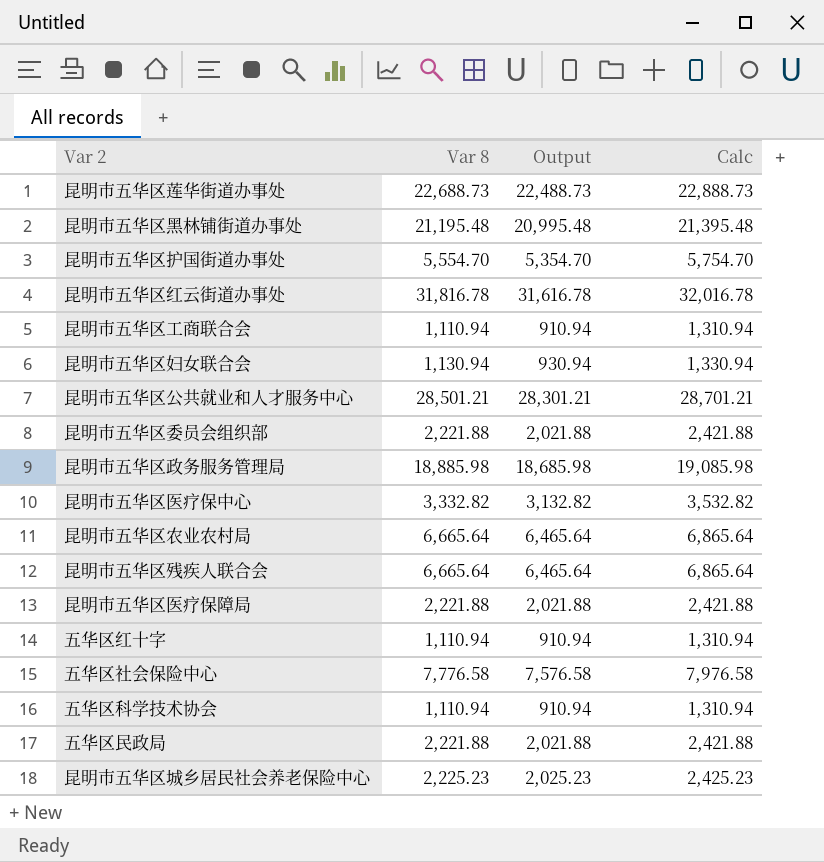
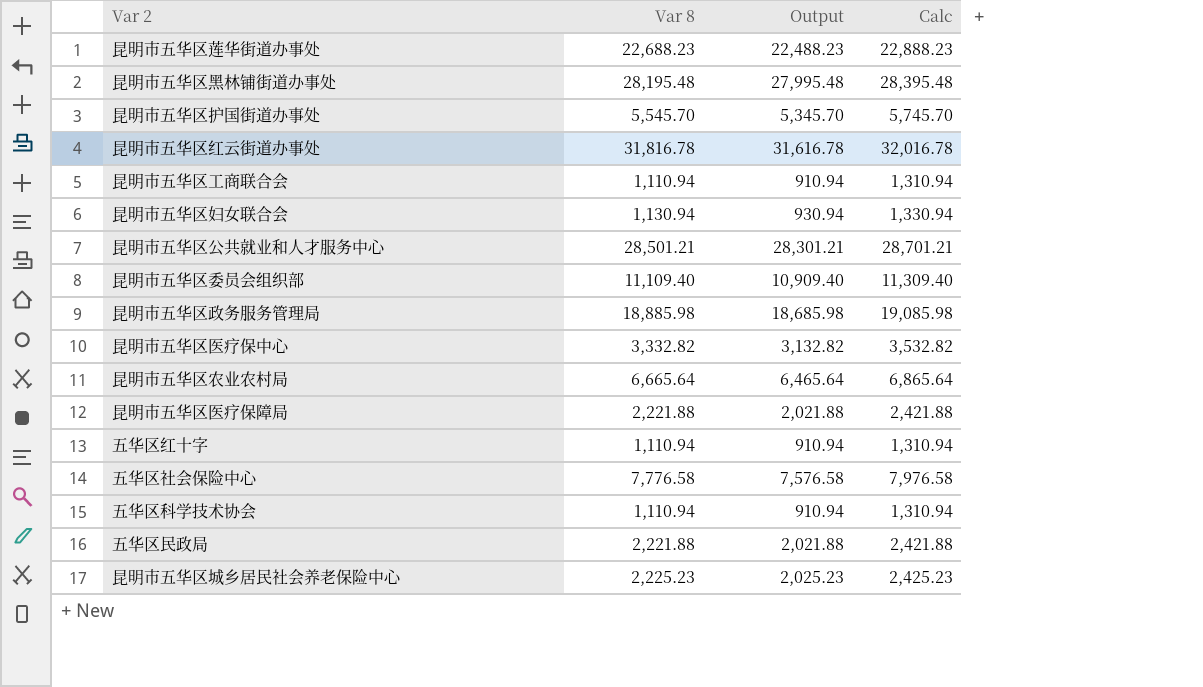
row 昆明市五华区残疾人联合会: 6,665.64 | 6,465.64 | 6,865.64 -> none
昆明市五华区莲华街道办事处 | Var 8: 22,688.73 -> 22,688.23
昆明市五华区莲华街道办事处 | Output: 22,488.73 -> 22,488.23
昆明市五华区莲华街道办事处 | Calc: 22,888.73 -> 22,888.23
昆明市五华区黑林铺街道办事处 | Var 8: 21,195.48 -> 28,195.48
昆明市五华区黑林铺街道办事处 | Output: 20,995.48 -> 27,995.48
昆明市五华区黑林铺街道办事处 | Calc: 21,395.48 -> 28,395.48
昆明市五华区护国街道办事处 | Var 8: 5,554.70 -> 5,545.70
昆明市五华区护国街道办事处 | Output: 5,354.70 -> 5,345.70
昆明市五华区护国街道办事处 | Calc: 5,754.70 -> 5,745.70
昆明市五华区委员会组织部 | Var 8: 2,221.88 -> 11,109.40
昆明市五华区委员会组织部 | Output: 2,021.88 -> 10,909.40
昆明市五华区委员会组织部 | Calc: 2,421.88 -> 11,309.40

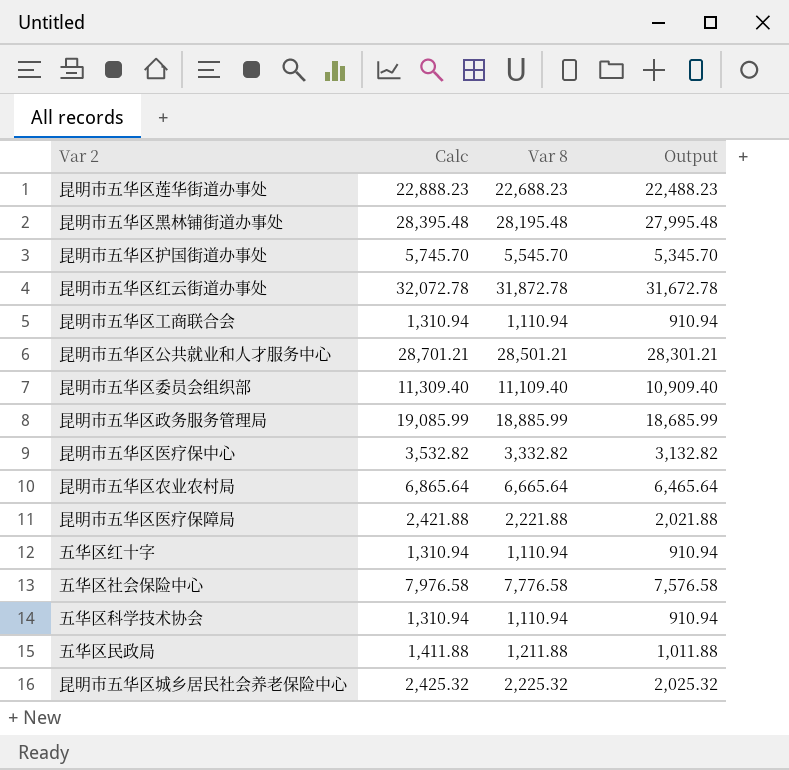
column Calc | position: 4 -> 2
row 昆明市五华区妇女联合会: 1,130.94 | 930.94 | 1,330.94 -> none
昆明市五华区红云街道办事处 | Calc: 32,016.78 -> 32,072.78
昆明市五华区红云街道办事处 | Var 8: 31,816.78 -> 31,872.78
昆明市五华区红云街道办事处 | Output: 31,616.78 -> 31,672.78
昆明市五华区政务服务管理局 | Calc: 19,085.98 -> 19,085.99
昆明市五华区政务服务管理局 | Var 8: 18,885.98 -> 18,885.99
昆明市五华区政务服务管理局 | Output: 18,685.98 -> 18,685.99
五华区民政局 | Calc: 2,421.88 -> 1,411.88
五华区民政局 | Var 8: 2,221.88 -> 1,211.88
五华区民政局 | Output: 2,021.88 -> 1,011.88
昆明市五华区城乡居民社会养老保险中心 | Calc: 2,425.23 -> 2,425.32
昆明市五华区城乡居民社会养老保险中心 | Var 8: 2,225.23 -> 2,225.32
昆明市五华区城乡居民社会养老保险中心 | Output: 2,025.23 -> 2,025.32

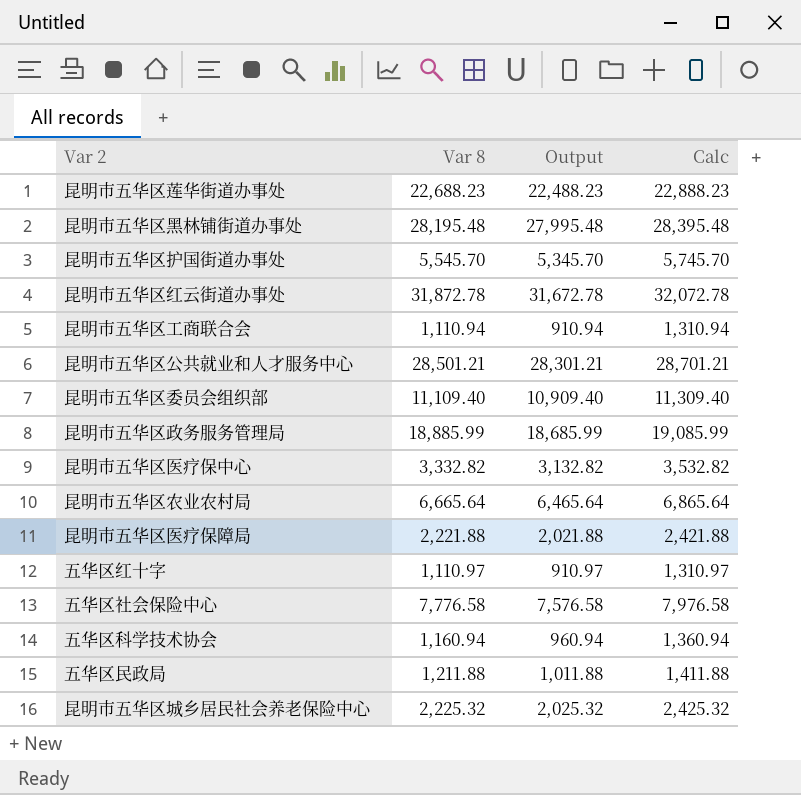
column Calc | position: 2 -> 4
五华区红十字 | Var 8: 1,110.94 -> 1,110.97
五华区红十字 | Output: 910.94 -> 910.97
五华区红十字 | Calc: 1,310.94 -> 1,310.97
五华区科学技术协会 | Var 8: 1,110.94 -> 1,160.94
五华区科学技术协会 | Output: 910.94 -> 960.94
五华区科学技术协会 | Calc: 1,310.94 -> 1,360.94

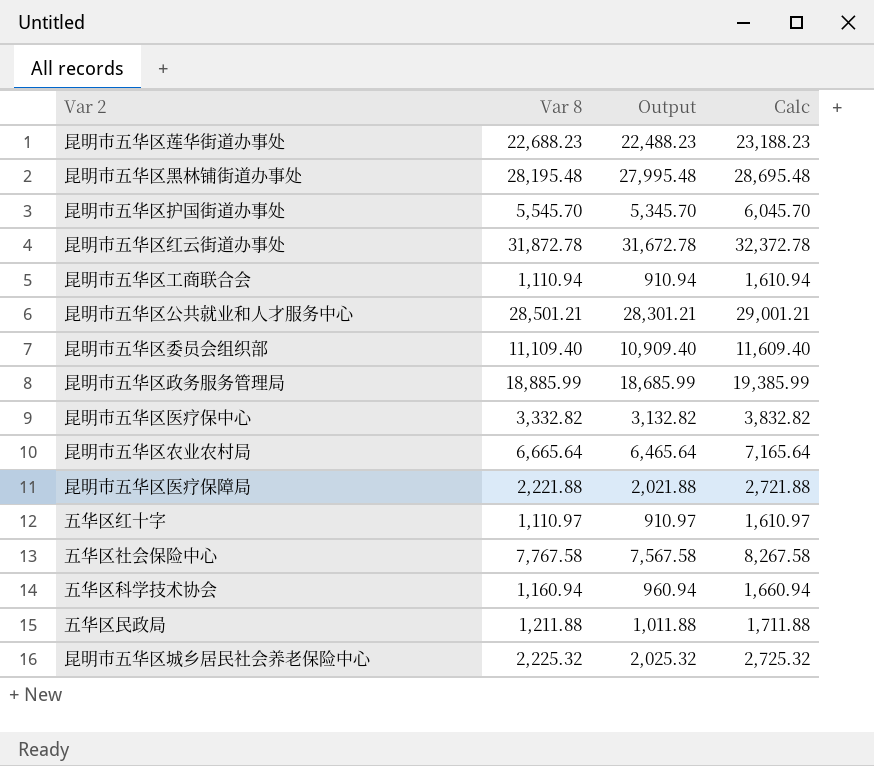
column Calc | formula: [Var 8] + 200 -> [Var 8] + 500
五华区社会保险中心 | Var 8: 7,776.58 -> 7,767.58
五华区社会保险中心 | Output: 7,576.58 -> 7,567.58

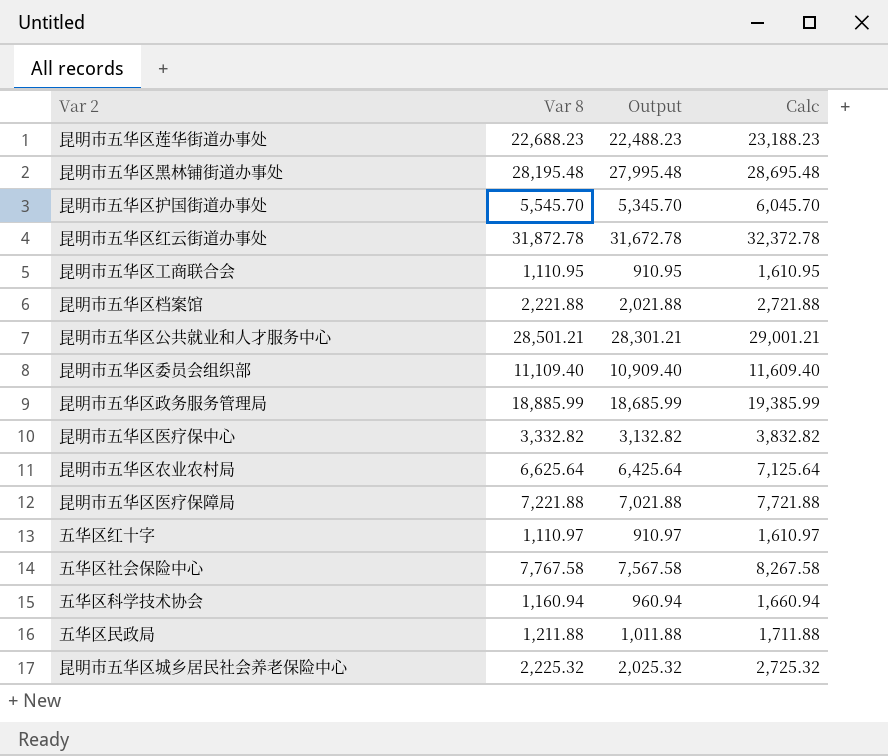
昆明市五华区工商联合会 | Var 8: 1,110.94 -> 1,110.95
昆明市五华区工商联合会 | Output: 910.94 -> 910.95
昆明市五华区工商联合会 | Calc: 1,610.94 -> 1,610.95
row 昆明市五华区档案馆: none -> 2,221.88 | 2,021.88 | 2,721.88
昆明市五华区农业农村局 | Var 8: 6,665.64 -> 6,625.64
昆明市五华区农业农村局 | Output: 6,465.64 -> 6,425.64
昆明市五华区农业农村局 | Calc: 7,165.64 -> 7,125.64
昆明市五华区医疗保障局 | Var 8: 2,221.88 -> 7,221.88
昆明市五华区医疗保障局 | Output: 2,021.88 -> 7,021.88
昆明市五华区医疗保障局 | Calc: 2,721.88 -> 7,721.88

